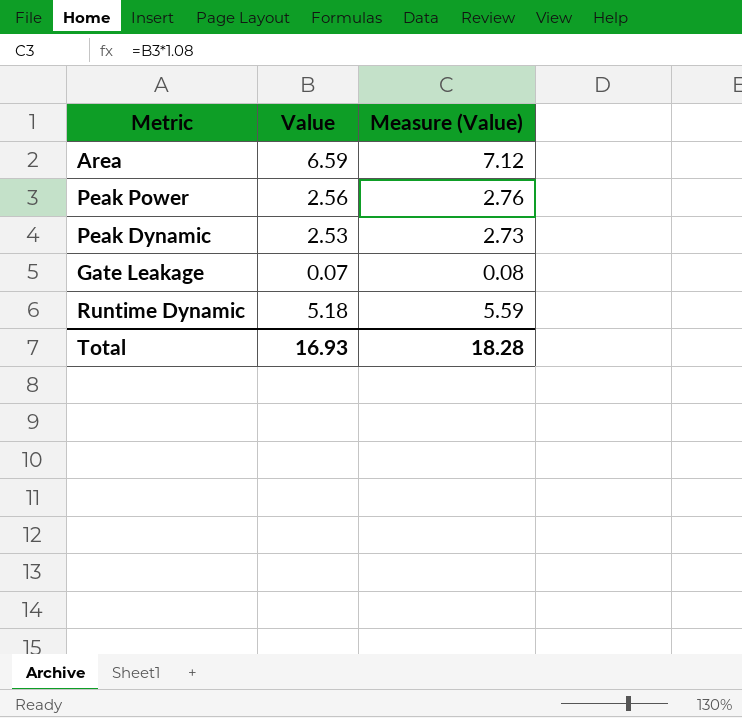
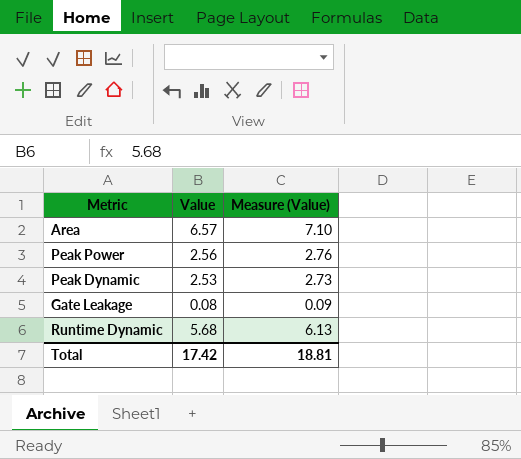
Area | Value: 6.59 -> 6.57
Area | Measure (Value): 7.12 -> 7.10
Gate Leakage | Value: 0.07 -> 0.08
Gate Leakage | Measure (Value): 0.08 -> 0.09
Runtime Dynamic | Value: 5.18 -> 5.68
Runtime Dynamic | Measure (Value): 5.59 -> 6.13
Total | Value: 16.93 -> 17.42
Total | Measure (Value): 18.28 -> 18.81

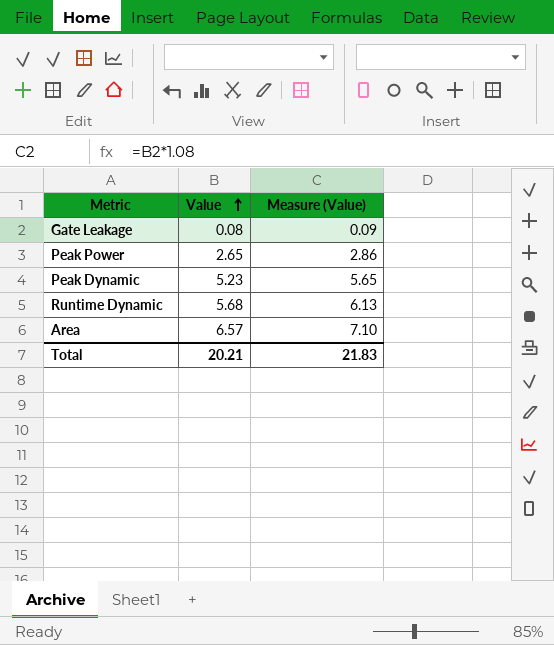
row order: none -> Value ascending
Peak Power | Value: 2.56 -> 2.65
Peak Power | Measure (Value): 2.76 -> 2.86
Peak Dynamic | Value: 2.53 -> 5.23
Peak Dynamic | Measure (Value): 2.73 -> 5.65
Total | Value: 17.42 -> 20.21
Total | Measure (Value): 18.81 -> 21.83

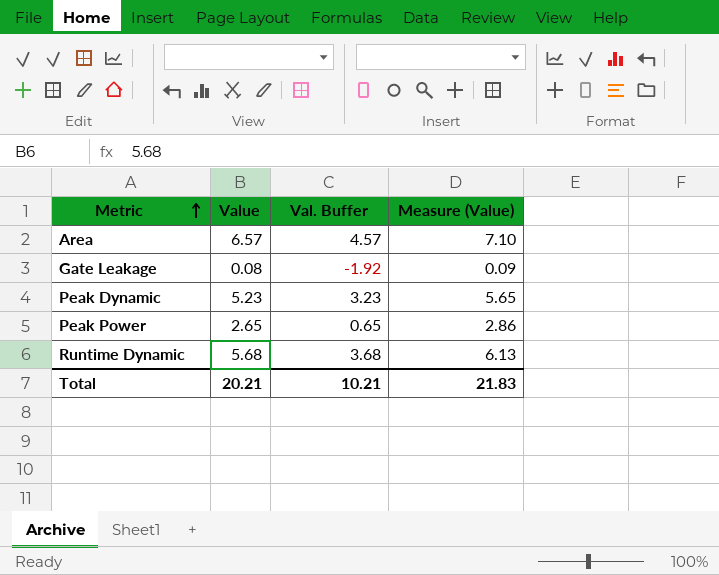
row order: Value ascending -> Metric ascending
column Val. Buffer | formula: none -> [Value] - 2

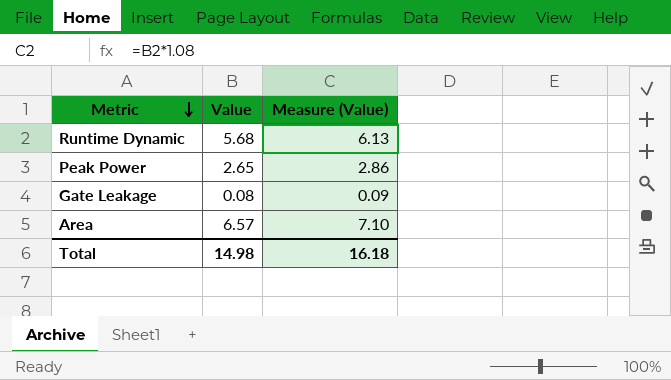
row order: Metric ascending -> Metric descending
column Val. Buffer | formula: [Value] - 2 -> none
row Peak Dynamic: 5.23 | 3.23 | 5.65 -> none
Total | Value: 20.21 -> 14.98
Total | Measure (Value): 21.83 -> 16.18

